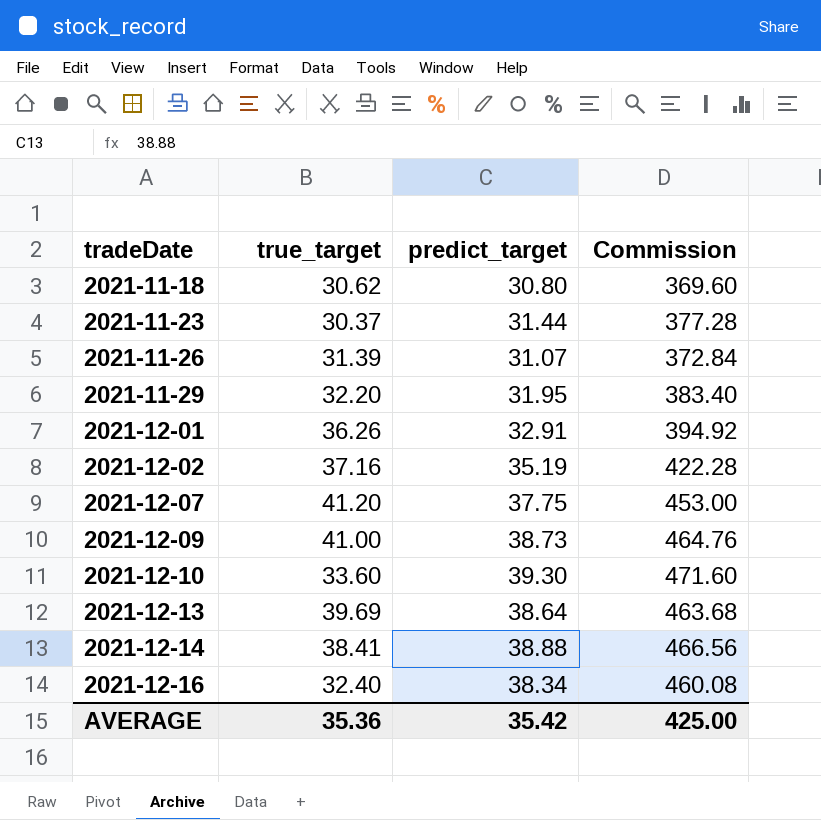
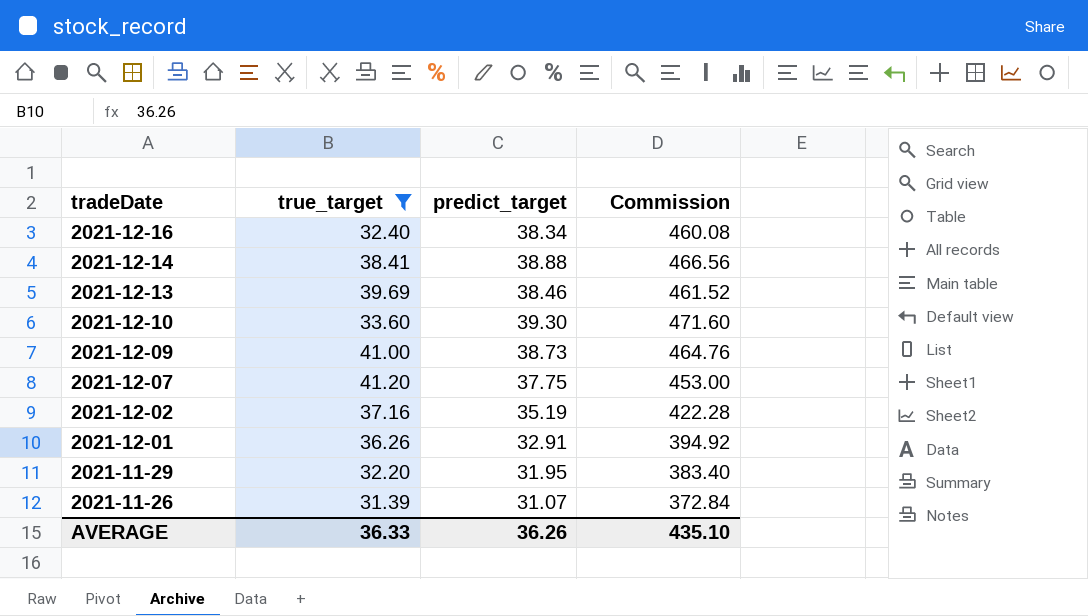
filter: none -> true_target >= 31.39
row order: tradeDate ascending -> tradeDate descending
2021-12-13 | predict_target: 38.64 -> 38.46
2021-12-13 | Commission: 463.68 -> 461.52
AVERAGE | true_target: 35.36 -> 36.33
AVERAGE | predict_target: 35.42 -> 36.26
AVERAGE | Commission: 425.00 -> 435.10

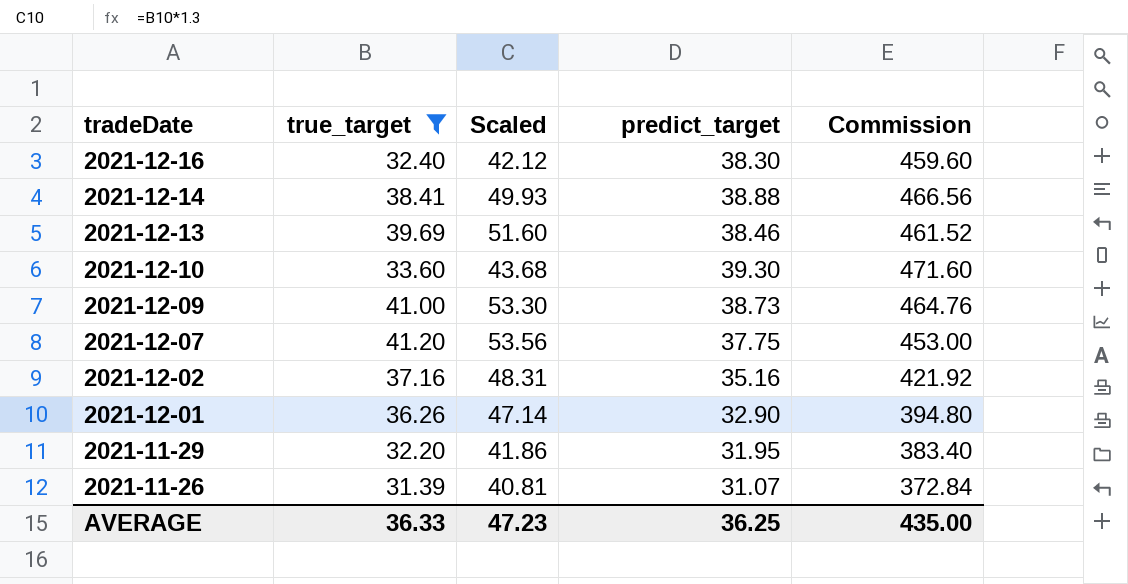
column Scaled | formula: none -> [true_target] * 1.3
2021-12-16 | predict_target: 38.34 -> 38.30
2021-12-16 | Commission: 460.08 -> 459.60
2021-12-02 | predict_target: 35.19 -> 35.16
2021-12-02 | Commission: 422.28 -> 421.92
2021-12-01 | predict_target: 32.91 -> 32.90
2021-12-01 | Commission: 394.92 -> 394.80
AVERAGE | predict_target: 36.26 -> 36.25
AVERAGE | Commission: 435.10 -> 435.00

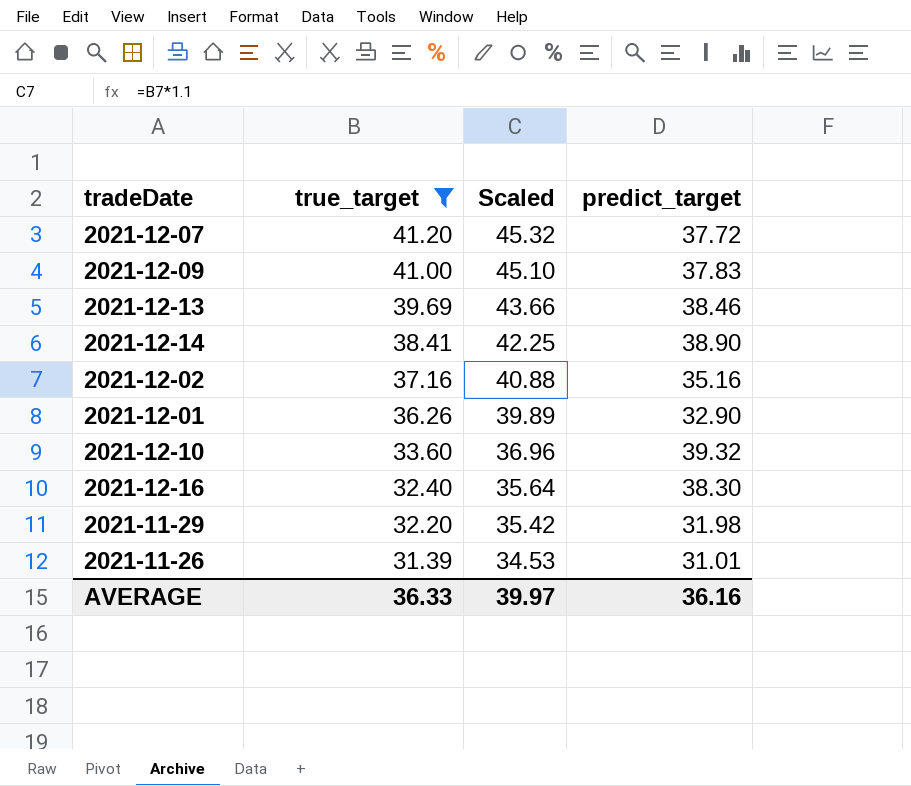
row order: tradeDate descending -> true_target descending
column Commission | formula: [predict_target] * 12 -> none
column Scaled | formula: [true_target] * 1.3 -> [true_target] * 1.1
2021-12-07 | predict_target: 37.75 -> 37.72
2021-12-09 | predict_target: 38.73 -> 37.83
2021-12-14 | predict_target: 38.88 -> 38.90
2021-12-10 | predict_target: 39.30 -> 39.32
2021-11-29 | predict_target: 31.95 -> 31.98
2021-11-26 | predict_target: 31.07 -> 31.01
AVERAGE | Scaled: 47.23 -> 39.97
AVERAGE | predict_target: 36.25 -> 36.16

